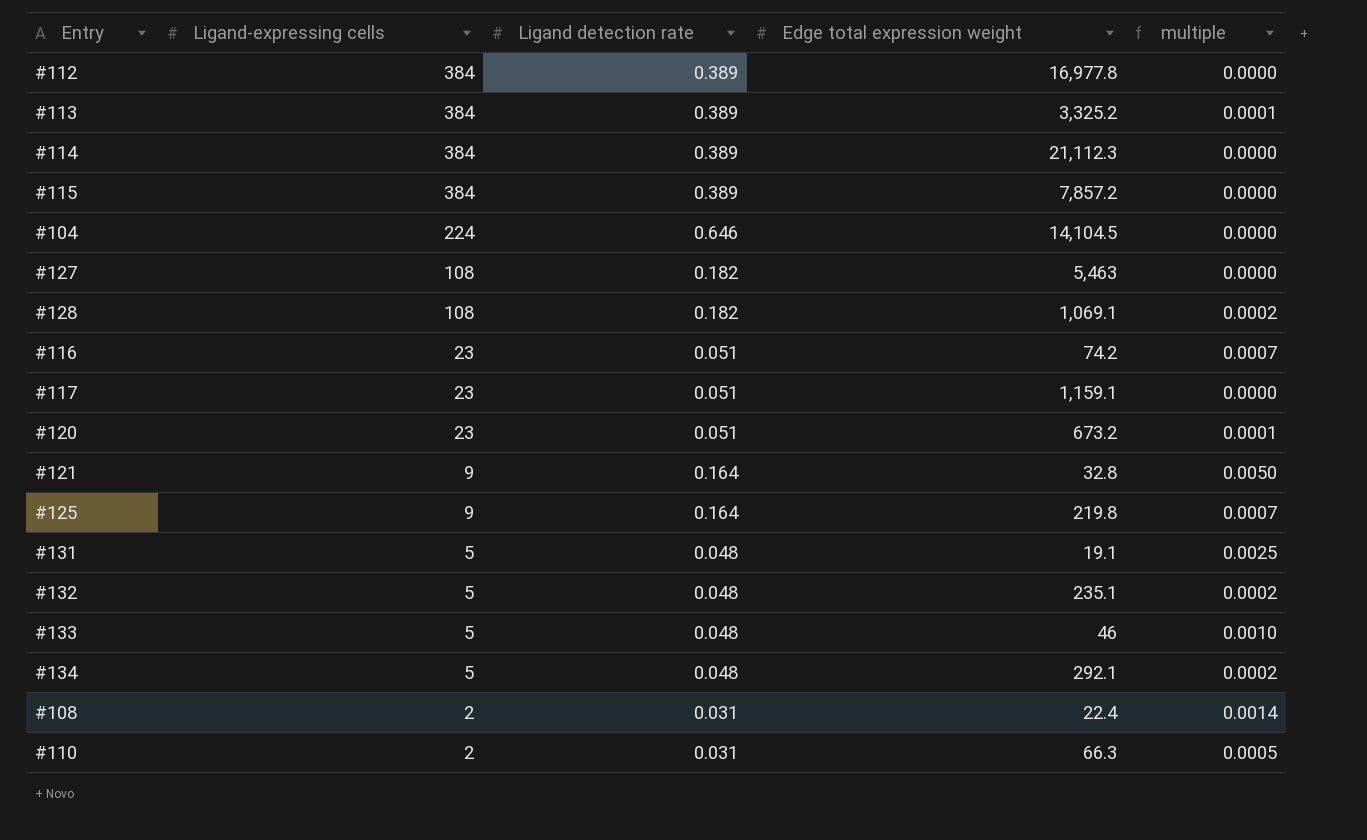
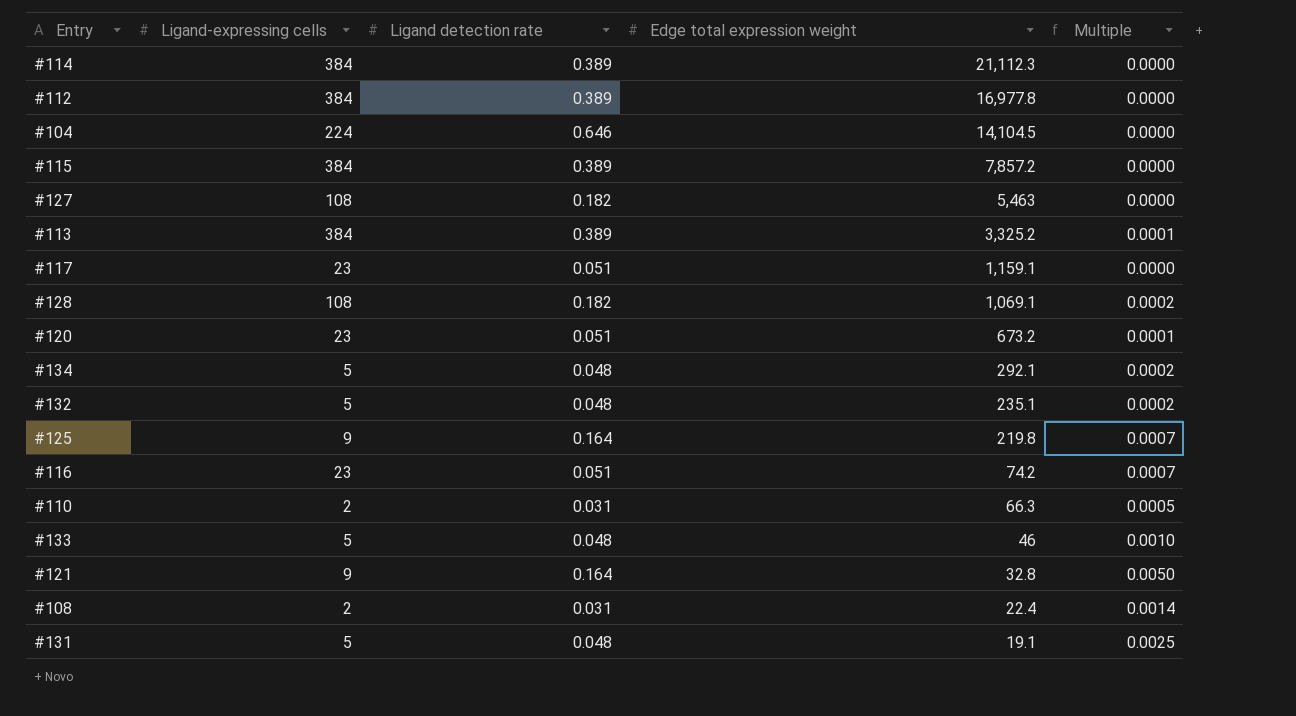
row order: Ligand-expressing cells descending -> Edge total expression weight descending
column name: multiple -> Multiple

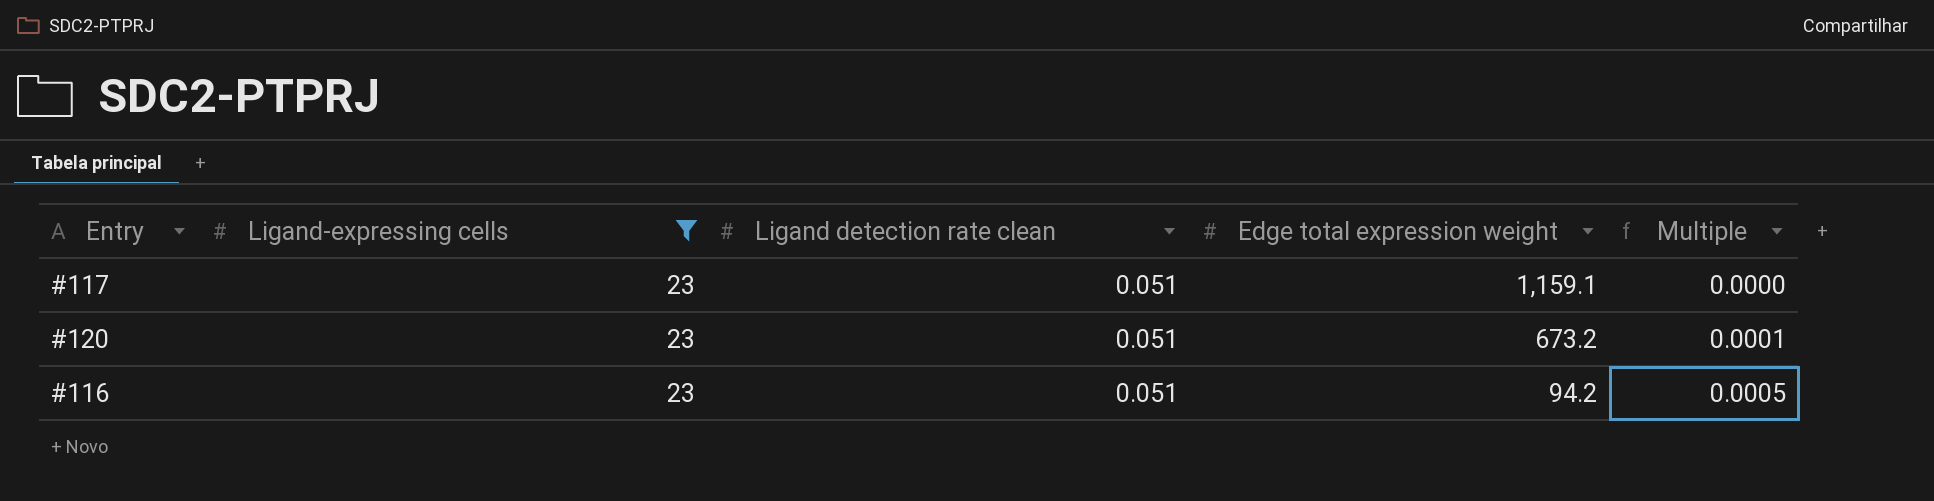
filter: none -> Ligand-expressing cells = 23
column name: Ligand detection rate -> Ligand detection rate clean
#116 | Edge total expression weight: 74.2 -> 94.2
#116 | Multiple: 0.0007 -> 0.0005

